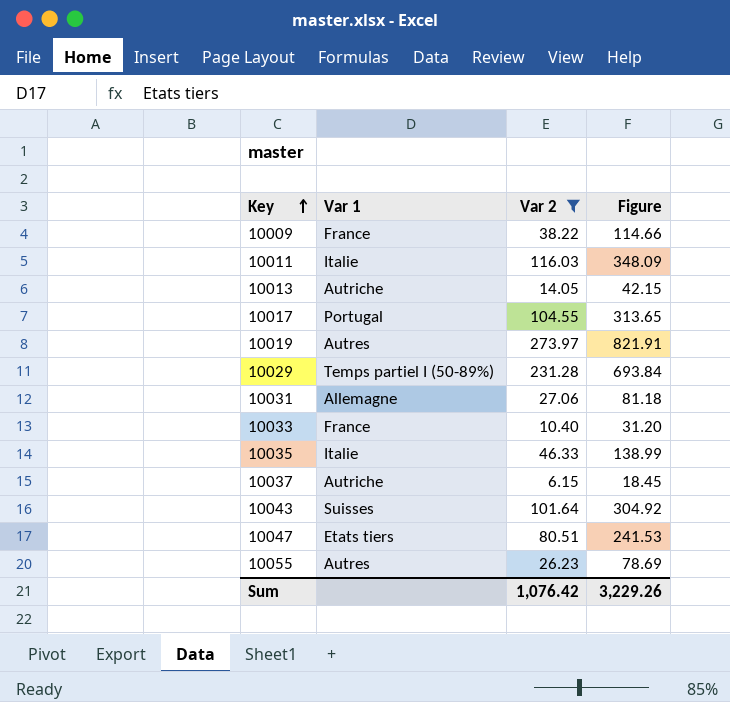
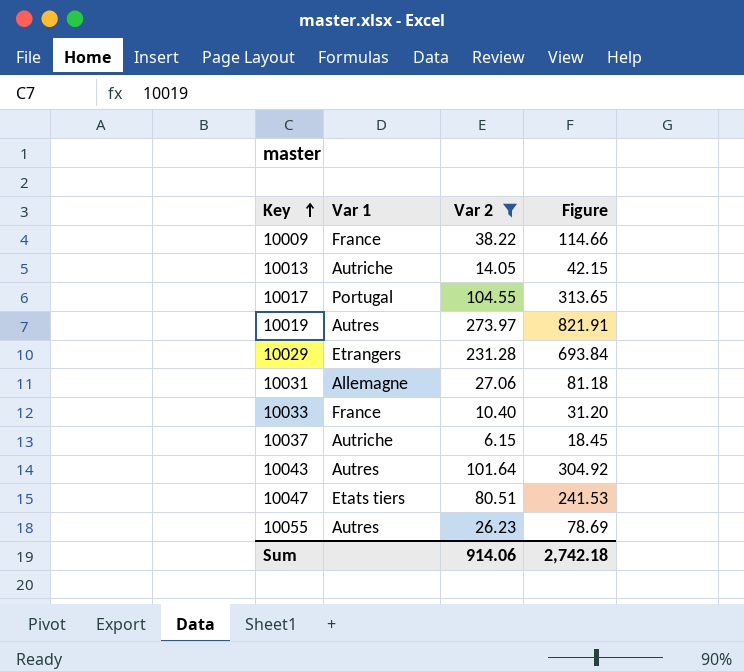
row 10011: Italie | 116.03 | 348.09 -> none
row 10035: Italie | 46.33 | 138.99 -> none
10029 | Var 1: Temps partiel I (50-89%) -> Etrangers
10043 | Var 1: Suisses -> Autres
Sum | Var 2: 1,076.42 -> 914.06
Sum | Figure: 3,229.26 -> 2,742.18

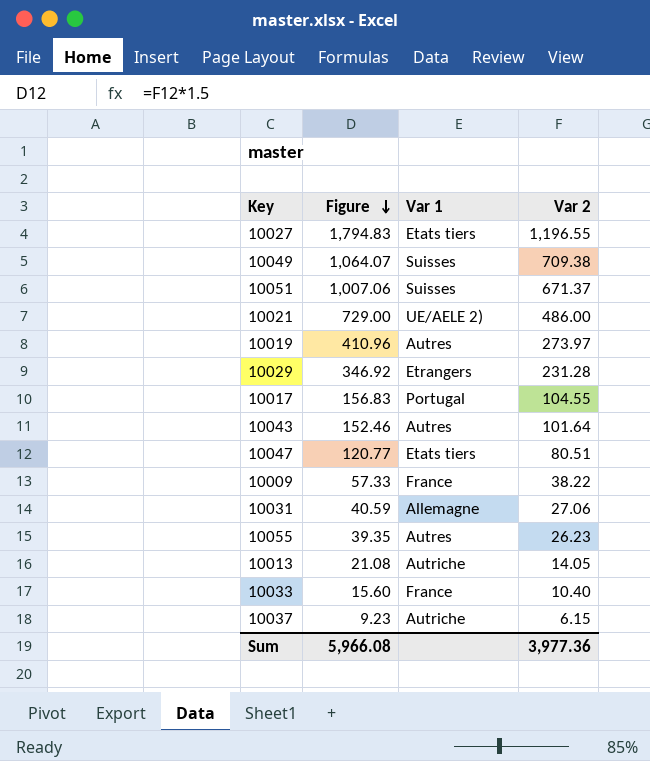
filter: Var 2 <= 273.97 -> none
row order: Key ascending -> Figure descending
column Figure | formula: [Var 2] * 3 -> [Var 2] * 1.5
column Figure | position: 4 -> 2
Sum | Figure: 2,742.18 -> 5,966.08
Sum | Var 2: 914.06 -> 3,977.36

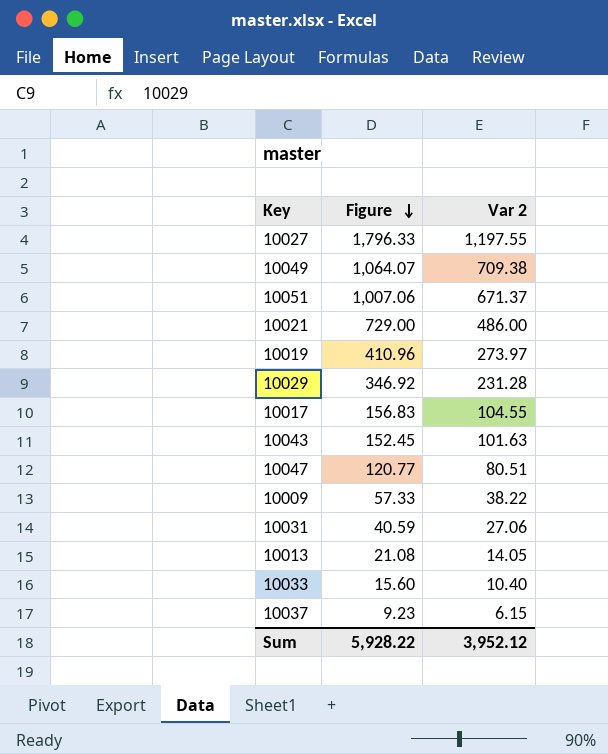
column Var 1 | position: 3 -> none
row 10055: 39.35 | Autres | 26.23 -> none
10027 | Figure: 1,794.83 -> 1,796.33
10027 | Var 2: 1,196.55 -> 1,197.55
10043 | Figure: 152.46 -> 152.45
10043 | Var 2: 101.64 -> 101.63
Sum | Figure: 5,966.08 -> 5,928.22
Sum | Var 2: 3,977.36 -> 3,952.12

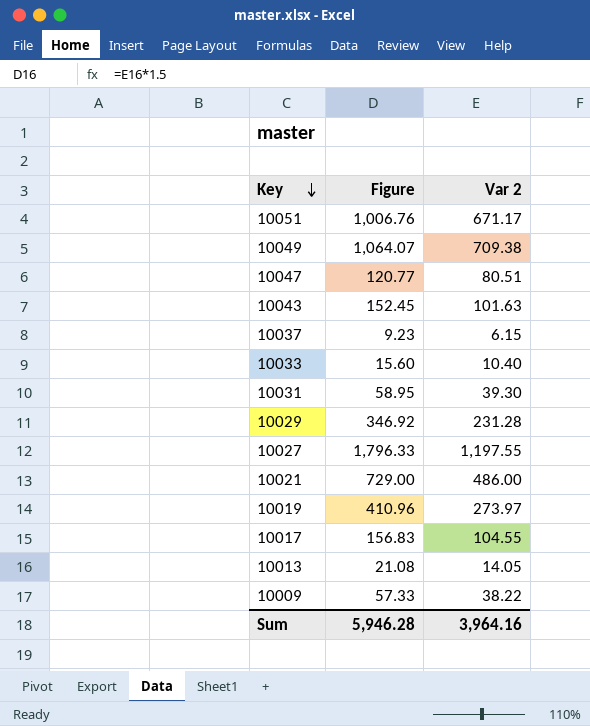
row order: Figure descending -> Key descending
10051 | Figure: 1,007.06 -> 1,006.76
10051 | Var 2: 671.37 -> 671.17
10031 | Figure: 40.59 -> 58.95
10031 | Var 2: 27.06 -> 39.30
Sum | Figure: 5,928.22 -> 5,946.28
Sum | Var 2: 3,952.12 -> 3,964.16

